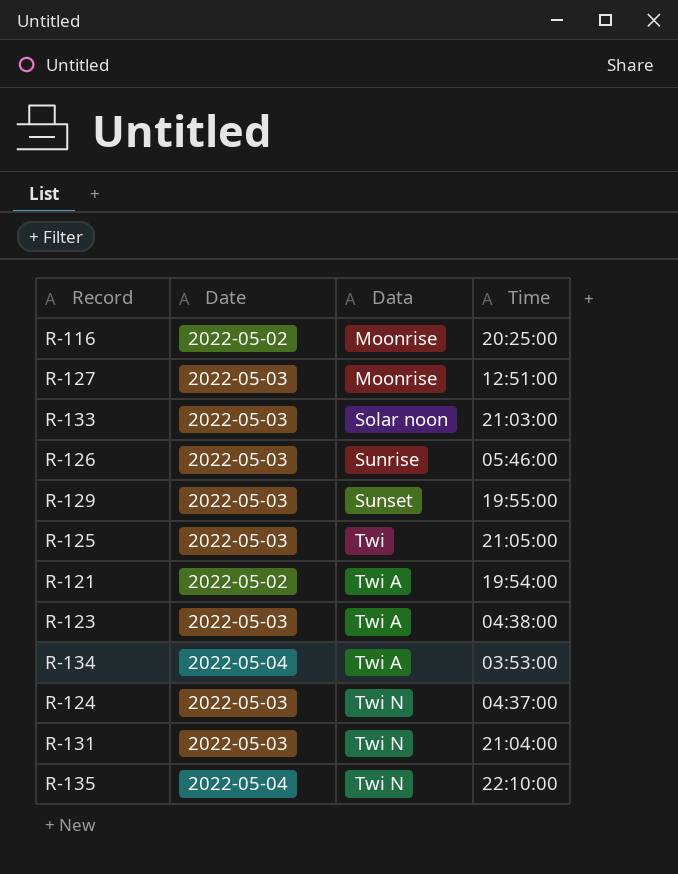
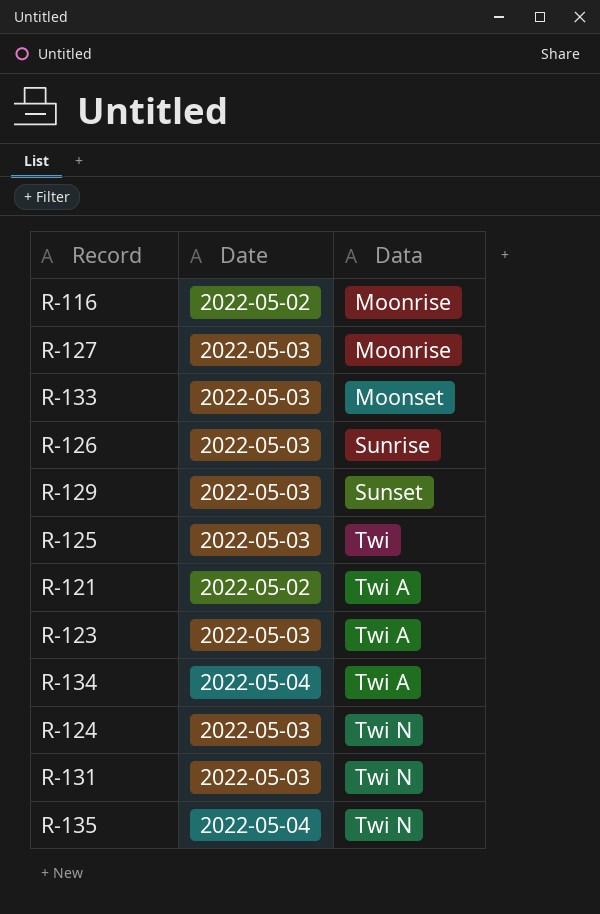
column Time | position: 4 -> none
R-133 | Data: Solar noon -> Moonset

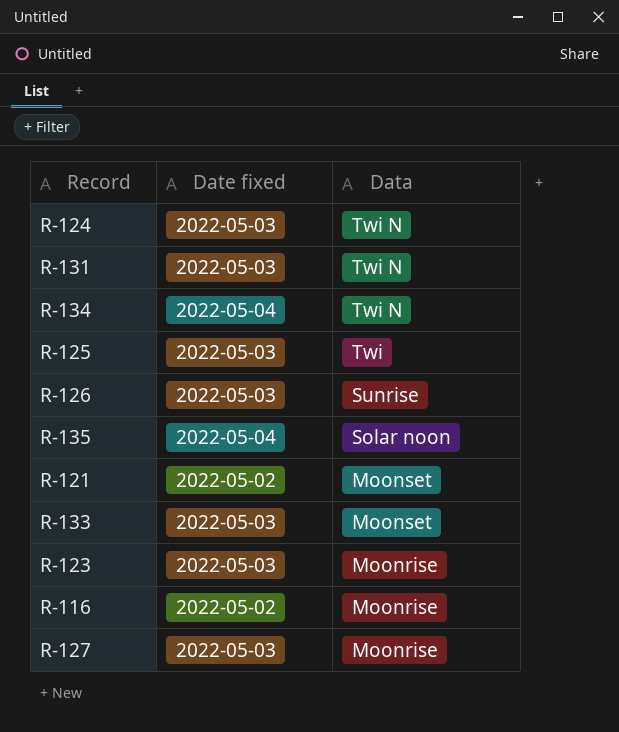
row order: Data ascending -> Data descending
column name: Date -> Date fixed
row R-129: 2022-05-03 | Sunset -> none
R-134 | Data: Twi A -> Twi N
R-135 | Data: Twi N -> Solar noon
R-121 | Data: Twi A -> Moonset
R-123 | Data: Twi A -> Moonrise

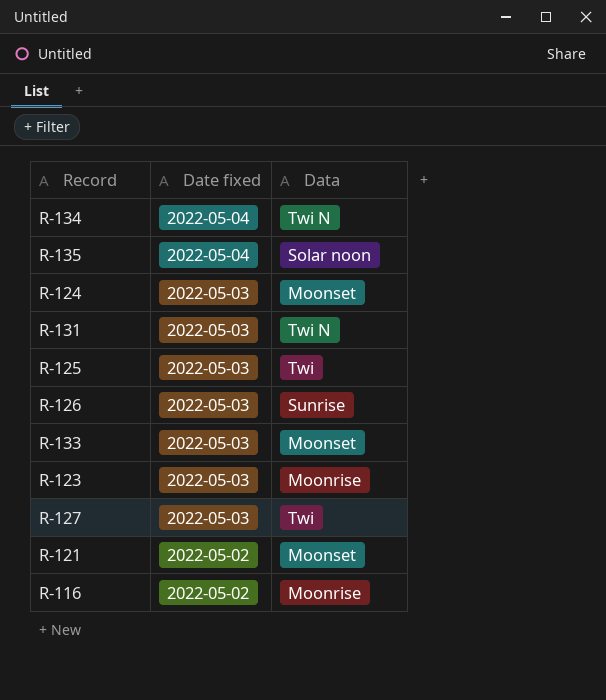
row order: Data descending -> Date fixed descending
R-124 | Data: Twi N -> Moonset
R-127 | Data: Moonrise -> Twi

